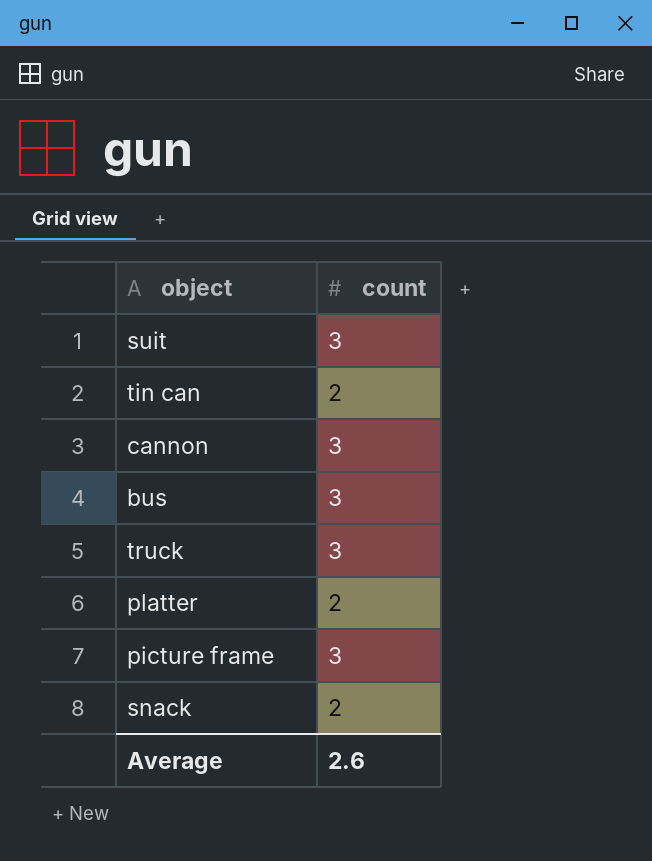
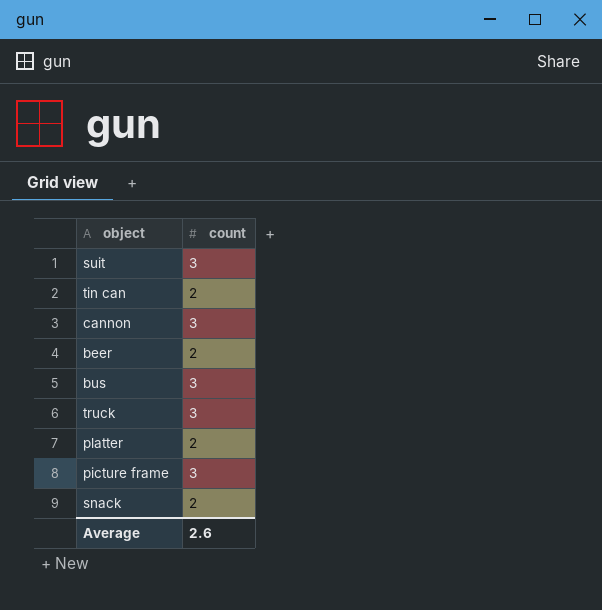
row beer: none -> 2

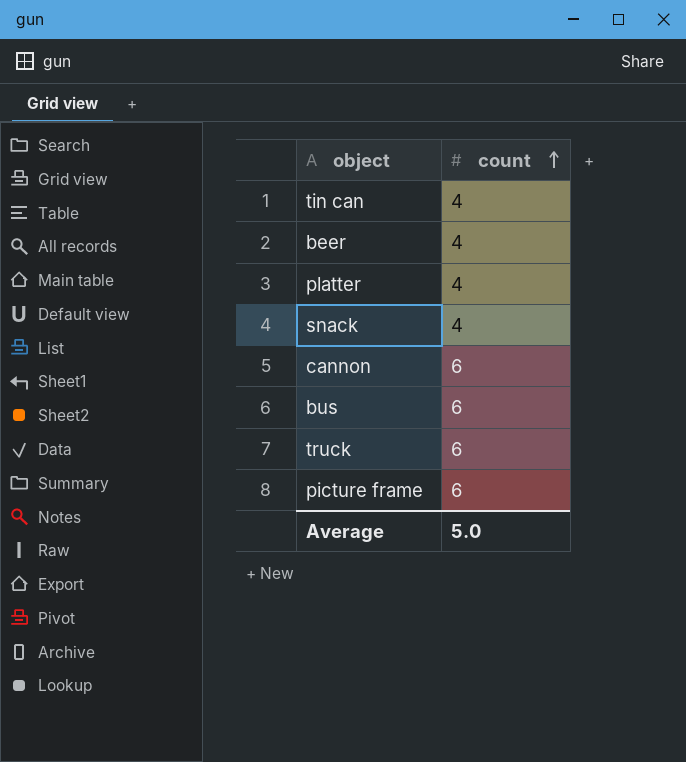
row order: none -> count ascending
row suit: 3 -> none
tin can | count: 2 -> 4
beer | count: 2 -> 4
platter | count: 2 -> 4
snack | count: 2 -> 4
cannon | count: 3 -> 6
bus | count: 3 -> 6
truck | count: 3 -> 6
picture frame | count: 3 -> 6
Average | count: 2.6 -> 5.0

